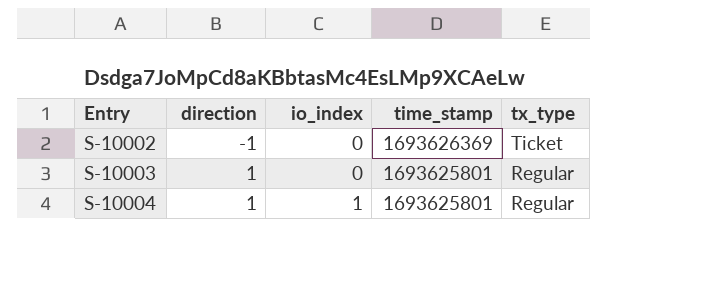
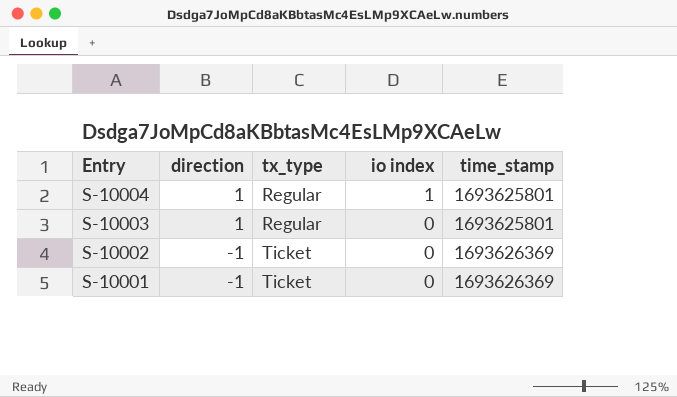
row order: Entry ascending -> Entry descending
column tx_type | position: 5 -> 3
column name: io_index -> io index
row S-10001: none -> -1 | Ticket | 0 | 1693626369

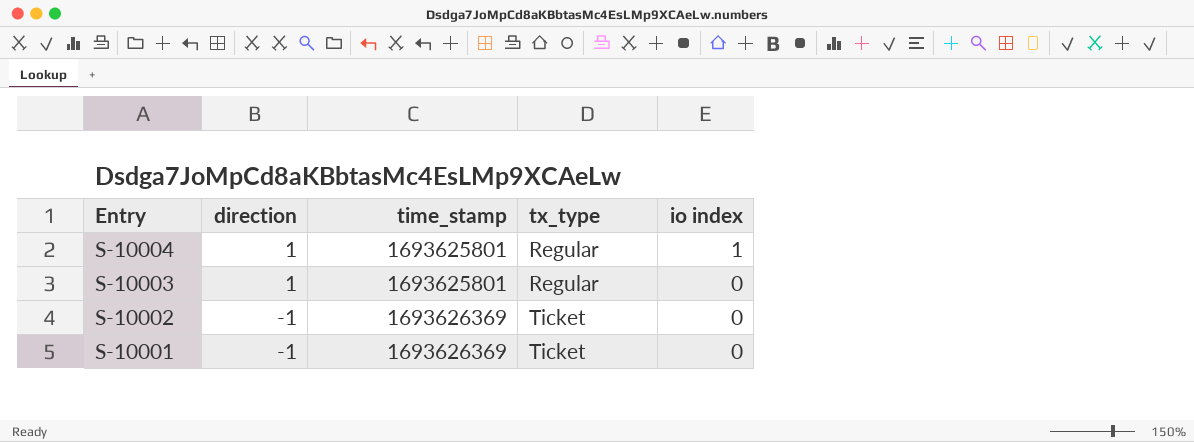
column time_stamp | position: 5 -> 3

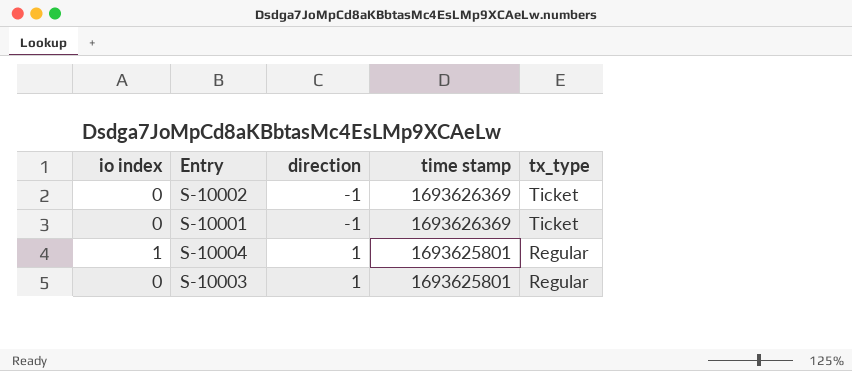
row order: Entry descending -> direction ascending
column io index | position: 5 -> 1
column name: time_stamp -> time stamp

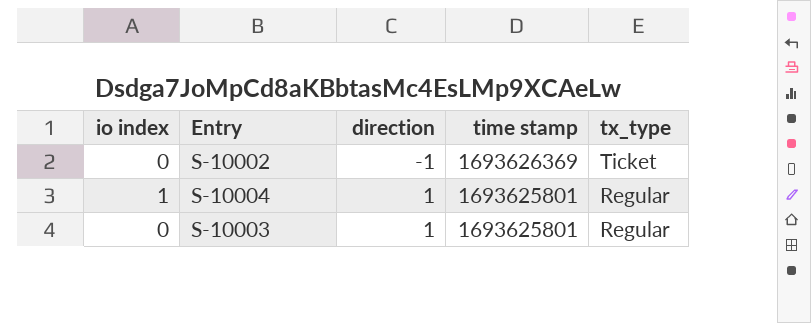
row S-10001: 0 | -1 | 1693626369 | Ticket -> none

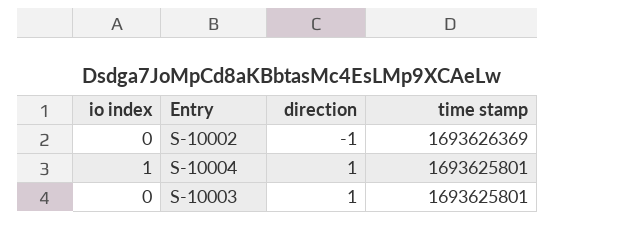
column tx_type | position: 5 -> none

